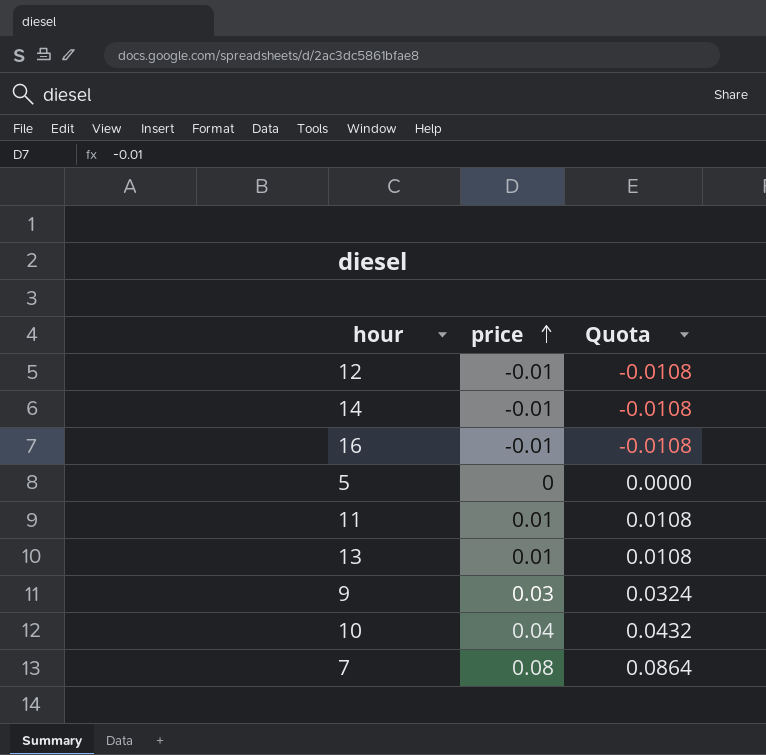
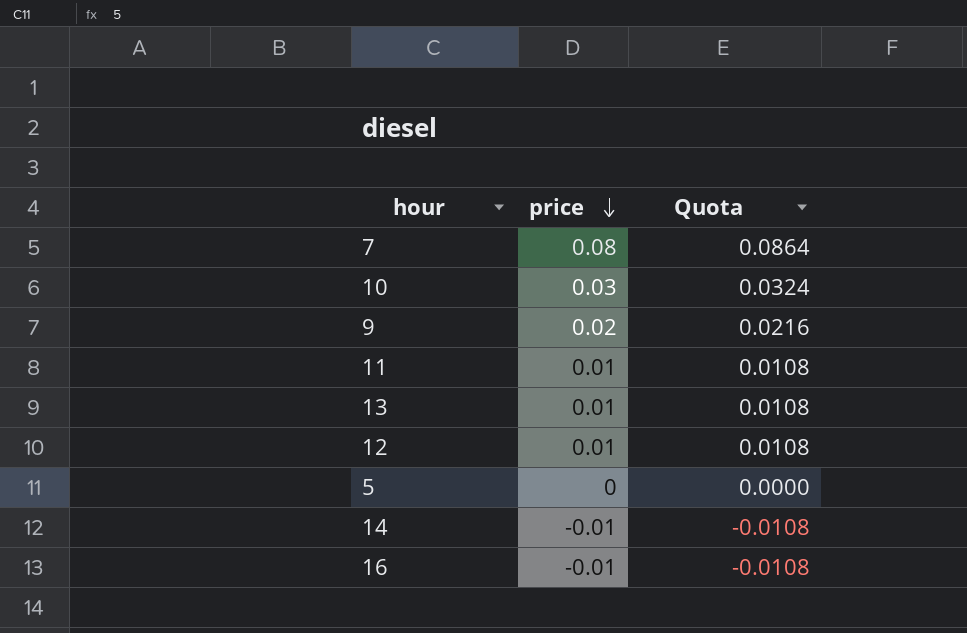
row order: price ascending -> price descending
10 | price: 0.04 -> 0.03
10 | Quota: 0.0432 -> 0.0324
9 | price: 0.03 -> 0.02
9 | Quota: 0.0324 -> 0.0216
12 | price: -0.01 -> 0.01
12 | Quota: -0.0108 -> 0.0108

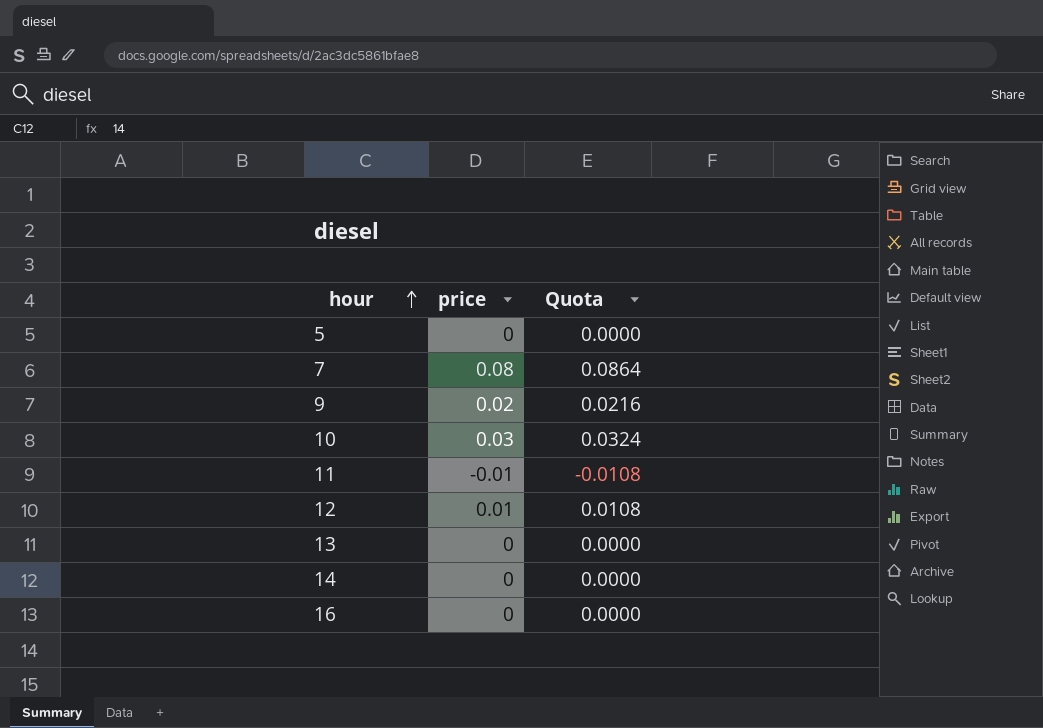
row order: price descending -> hour ascending
11 | price: 0.01 -> -0.01
11 | Quota: 0.0108 -> -0.0108
13 | price: 0.01 -> 0
13 | Quota: 0.0108 -> 0.0000
14 | price: -0.01 -> 0
14 | Quota: -0.0108 -> 0.0000
16 | price: -0.01 -> 0
16 | Quota: -0.0108 -> 0.0000

